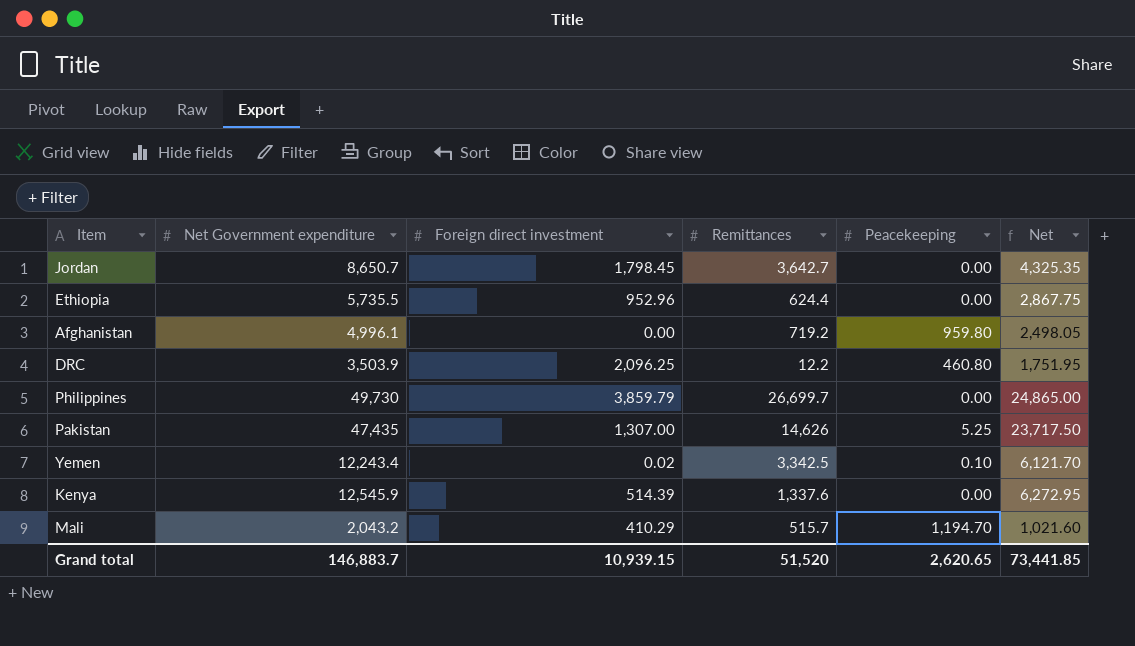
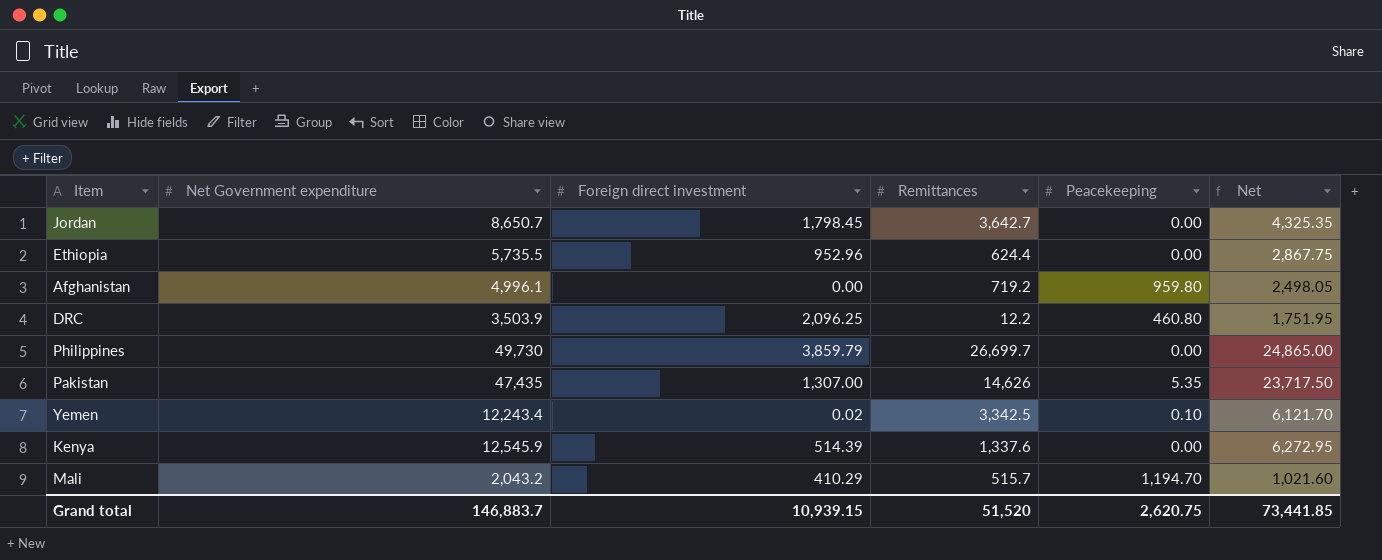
Pakistan | Peacekeeping: 5.25 -> 5.35
Grand total | Peacekeeping: 2,620.65 -> 2,620.75

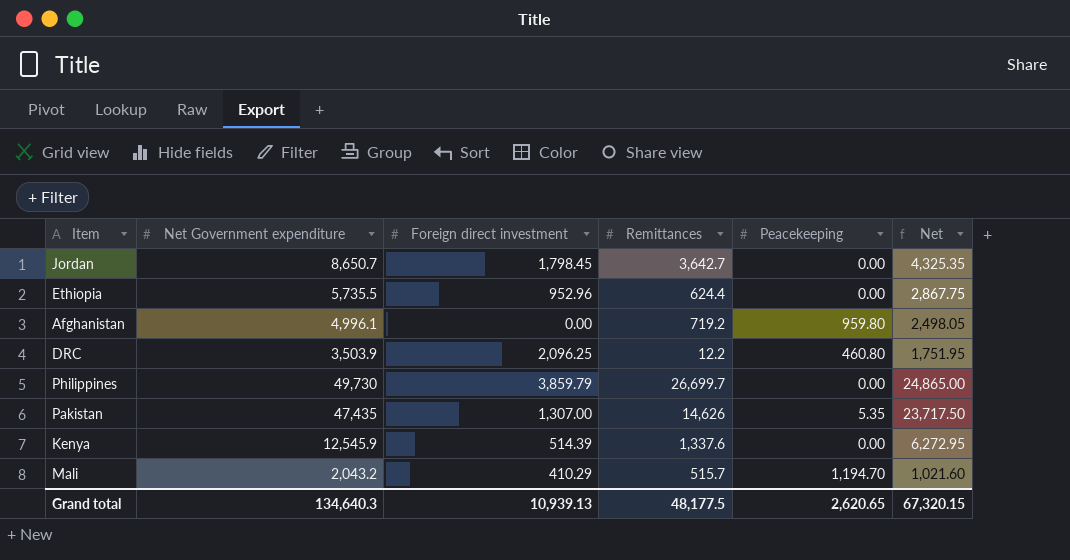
row Yemen: 12,243.4 | 0.02 | 3,342.5 | 0.10 | 6,121.70 -> none
Grand total | Net Government expenditure: 146,883.7 -> 134,640.3
Grand total | Foreign direct investment: 10,939.15 -> 10,939.13
Grand total | Remittances: 51,520 -> 48,177.5
Grand total | Peacekeeping: 2,620.75 -> 2,620.65
Grand total | Net: 73,441.85 -> 67,320.15

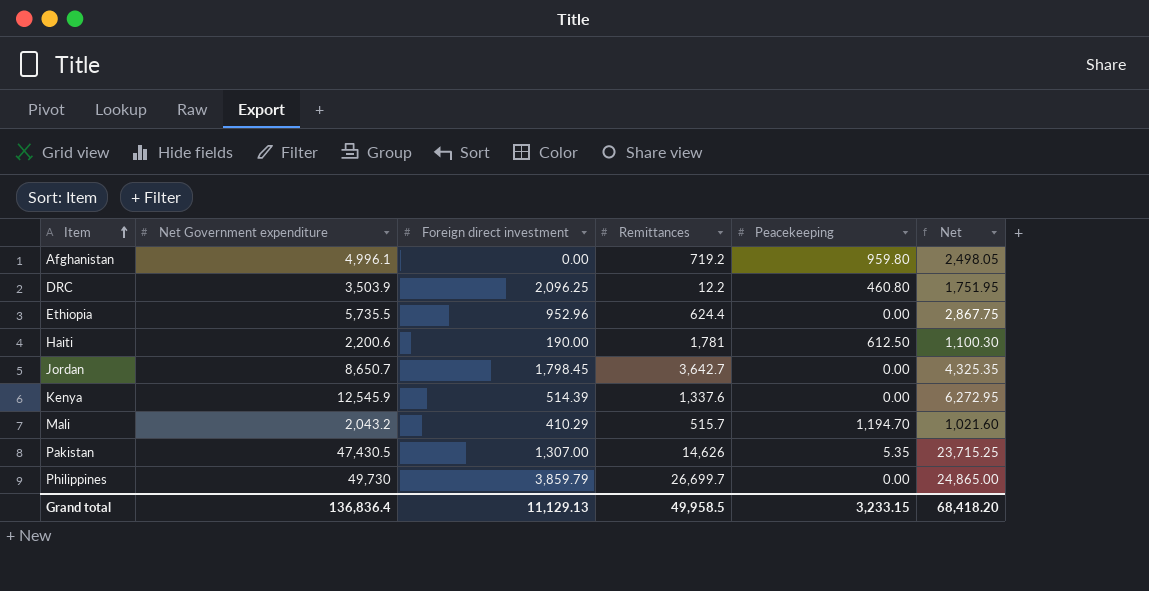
row order: none -> Item ascending
row Haiti: none -> 2,200.6 | 190.00 | 1,781 | 612.50 | 1,100.30
Pakistan | Net Government expenditure: 47,435 -> 47,430.5
Pakistan | Net: 23,717.50 -> 23,715.25
Grand total | Net Government expenditure: 134,640.3 -> 136,836.4
Grand total | Foreign direct investment: 10,939.13 -> 11,129.13
Grand total | Remittances: 48,177.5 -> 49,958.5
Grand total | Peacekeeping: 2,620.65 -> 3,233.15
Grand total | Net: 67,320.15 -> 68,418.20

